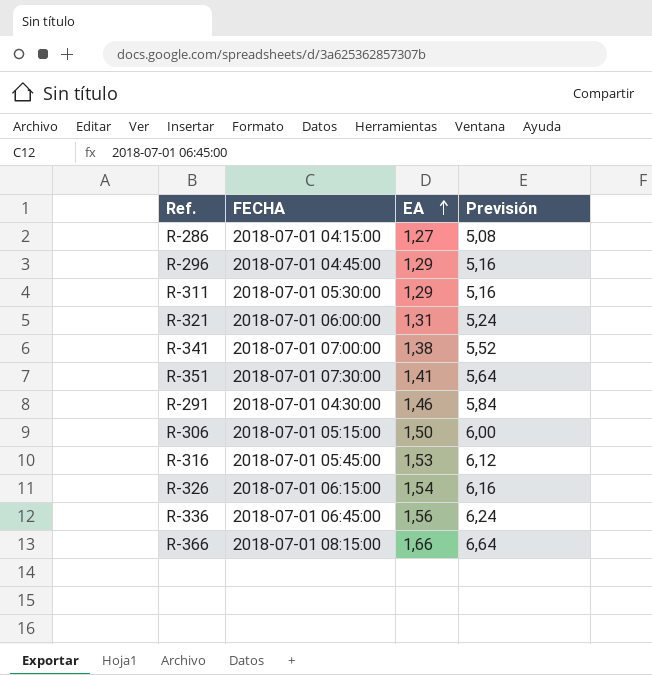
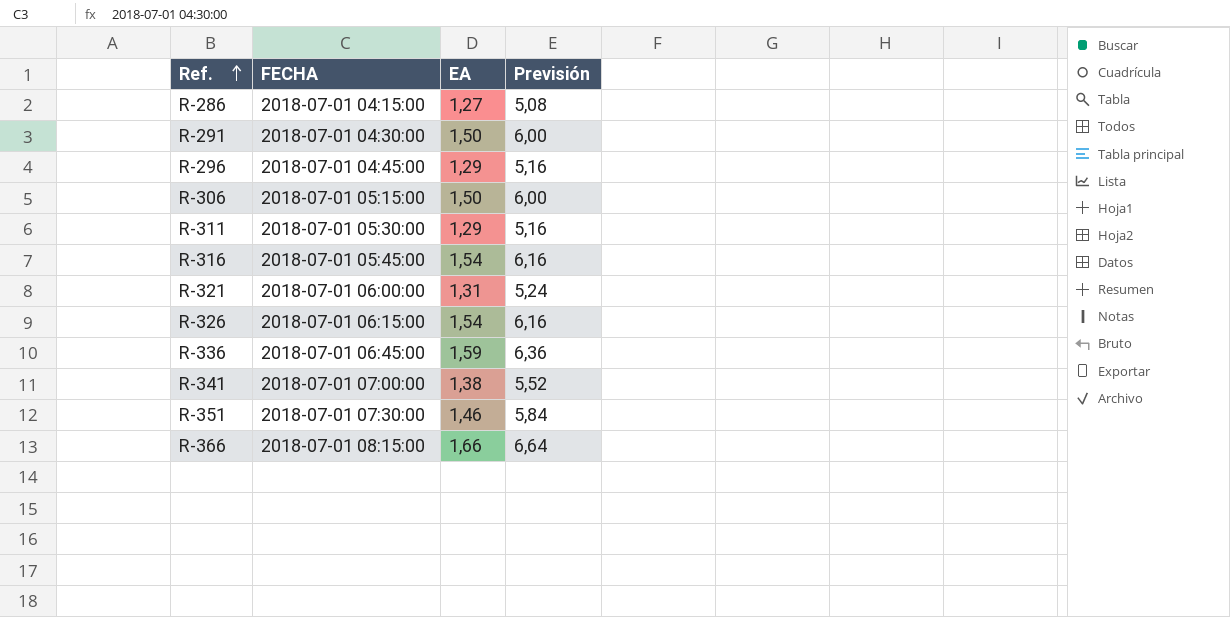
row order: EA ascending -> Ref. ascending
R-291 | EA: 1,46 -> 1,50
R-291 | Previsión: 5,84 -> 6,00
R-316 | EA: 1,53 -> 1,54
R-316 | Previsión: 6,12 -> 6,16
R-336 | EA: 1,56 -> 1,59
R-336 | Previsión: 6,24 -> 6,36
R-351 | EA: 1,41 -> 1,46
R-351 | Previsión: 5,64 -> 5,84

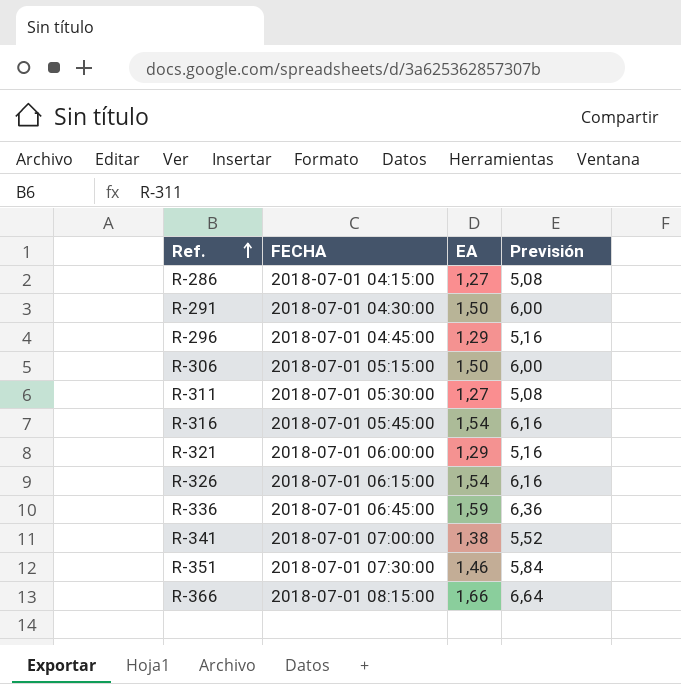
R-311 | EA: 1,29 -> 1,27
R-311 | Previsión: 5,16 -> 5,08
R-321 | EA: 1,31 -> 1,29
R-321 | Previsión: 5,24 -> 5,16

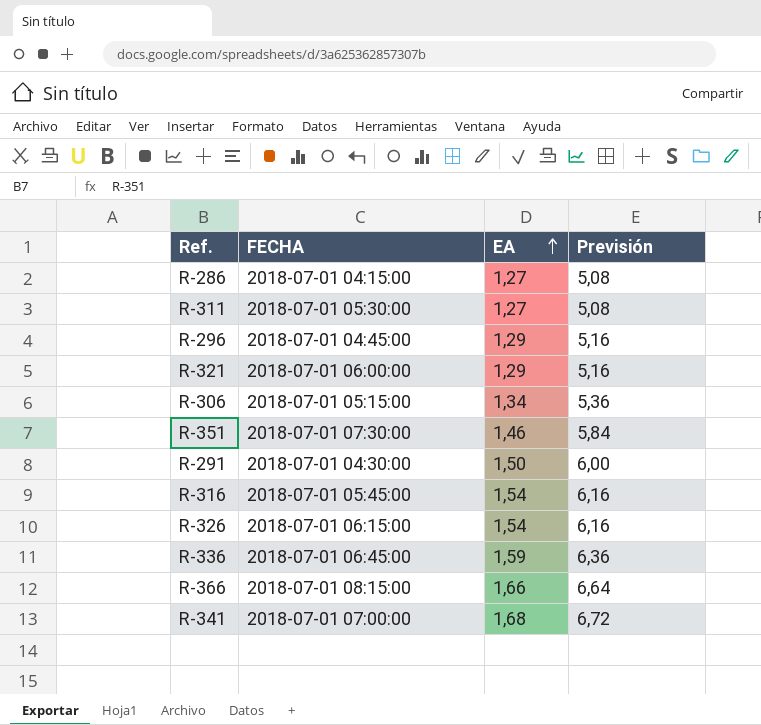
row order: Ref. ascending -> EA ascending
R-306 | EA: 1,50 -> 1,34
R-306 | Previsión: 6,00 -> 5,36
R-341 | EA: 1,38 -> 1,68
R-341 | Previsión: 5,52 -> 6,72

